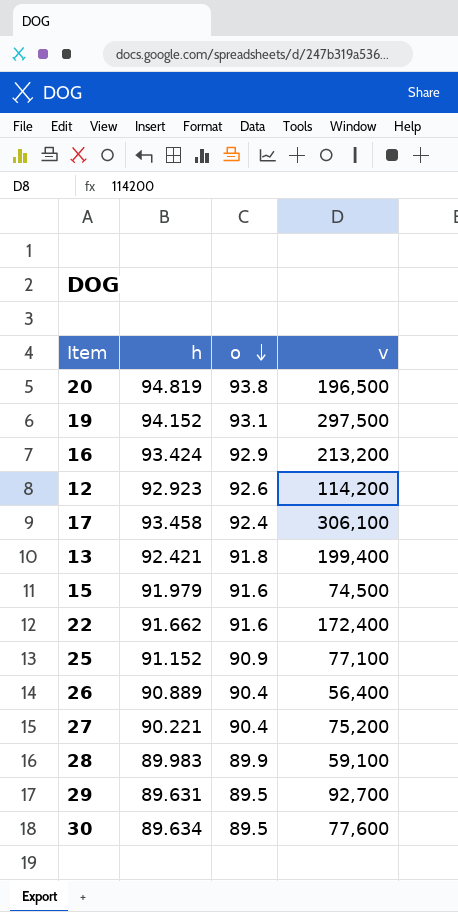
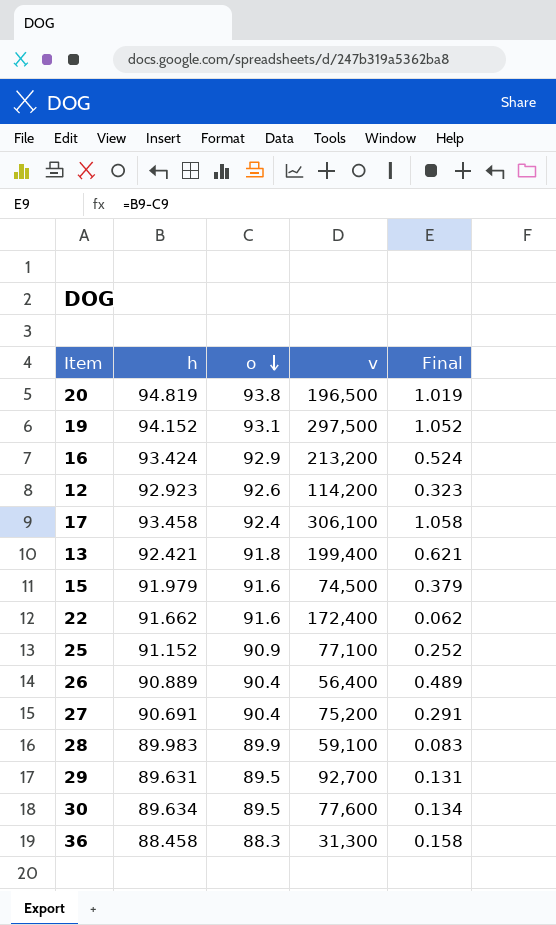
column Final | formula: none -> [h] - [o]
27 | h: 90.221 -> 90.691
row 36: none -> 88.458 | 88.3 | 31,300 | 0.158

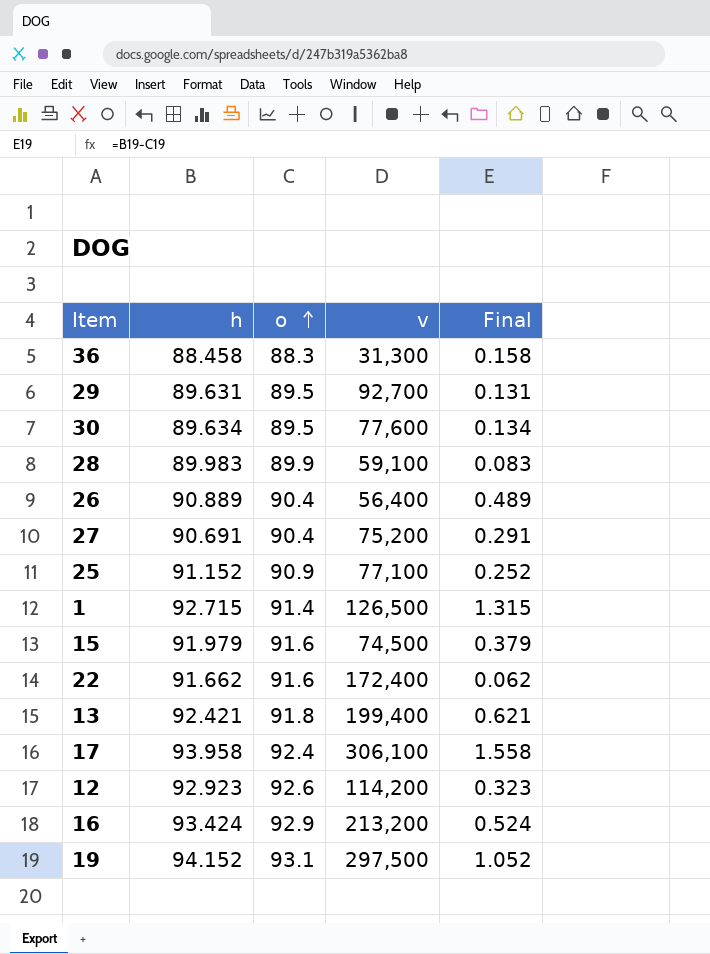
row order: o descending -> o ascending
row 20: 94.819 | 93.8 | 196,500 | 1.019 -> none
row 1: none -> 92.715 | 91.4 | 126,500 | 1.315
17 | h: 93.458 -> 93.958
17 | Final: 1.058 -> 1.558

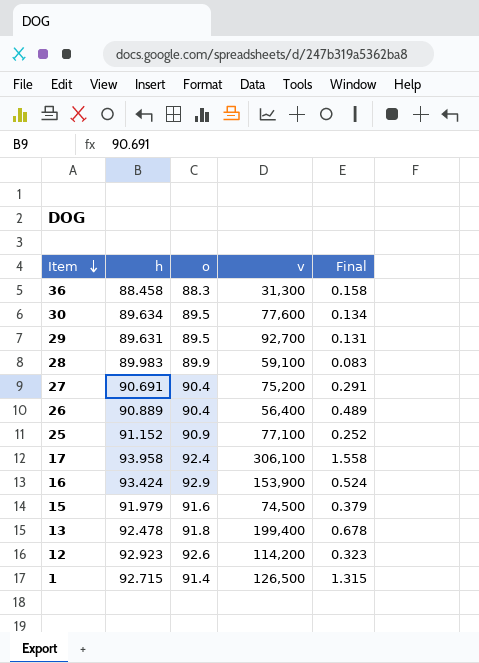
row order: o ascending -> Item descending
row 22: 91.662 | 91.6 | 172,400 | 0.062 -> none
row 19: 94.152 | 93.1 | 297,500 | 1.052 -> none
16 | v: 213,200 -> 153,900
13 | h: 92.421 -> 92.478
13 | Final: 0.621 -> 0.678

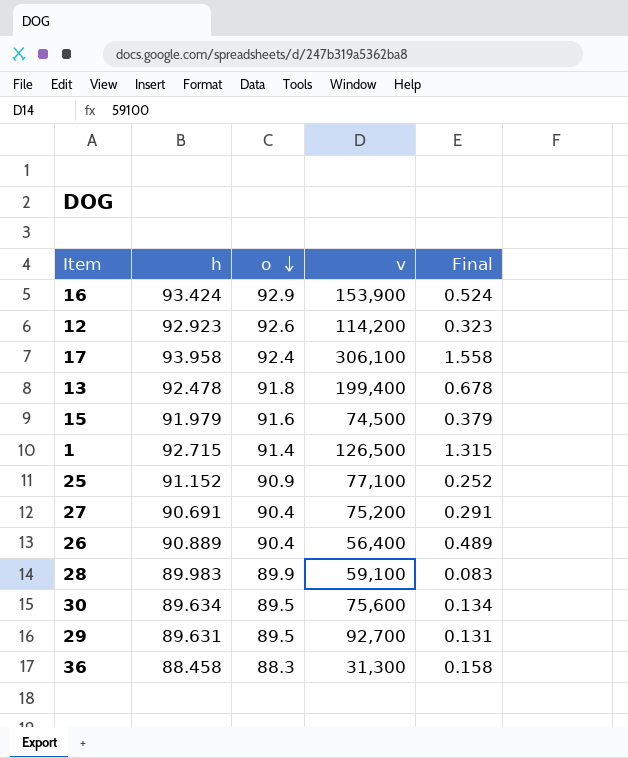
row order: Item descending -> o descending
30 | v: 77,600 -> 75,600

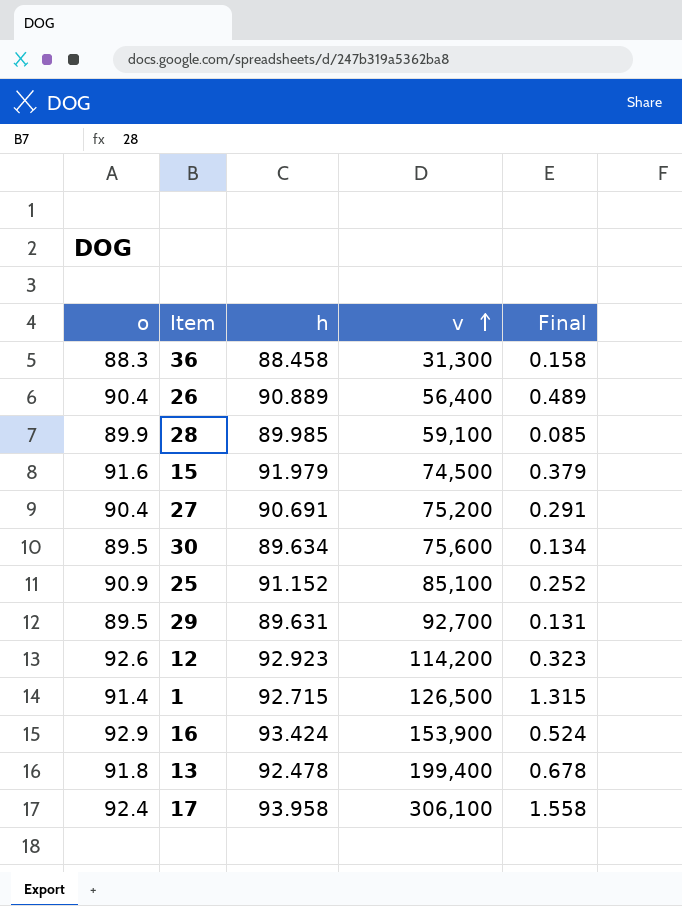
row order: o descending -> v ascending
column o | position: 3 -> 1
28 | h: 89.983 -> 89.985
28 | Final: 0.083 -> 0.085
25 | v: 77,100 -> 85,100

